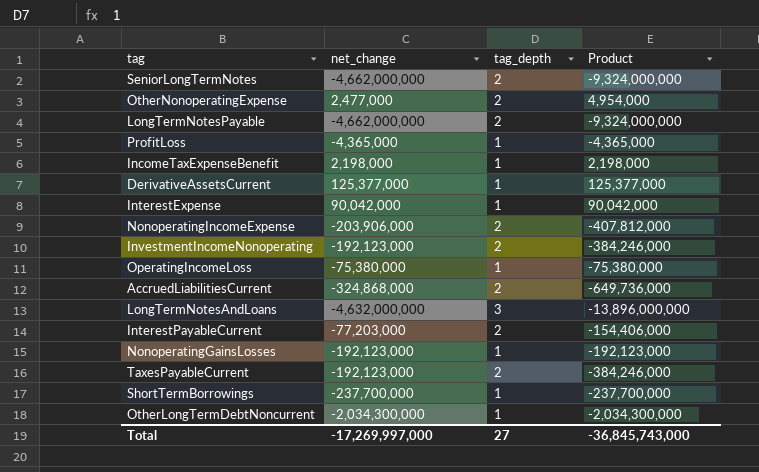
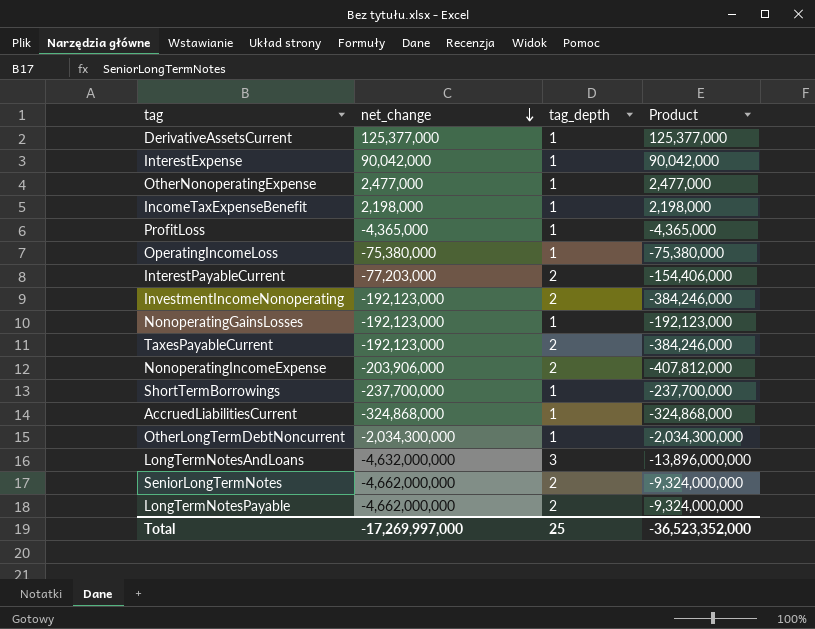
row order: none -> net_change descending
OtherNonoperatingExpense | tag_depth: 2 -> 1
OtherNonoperatingExpense | Product: 4,954,000 -> 2,477,000
AccruedLiabilitiesCurrent | tag_depth: 2 -> 1
AccruedLiabilitiesCurrent | Product: -649,736,000 -> -324,868,000
Total | tag_depth: 27 -> 25
Total | Product: -36,845,743,000 -> -36,523,352,000

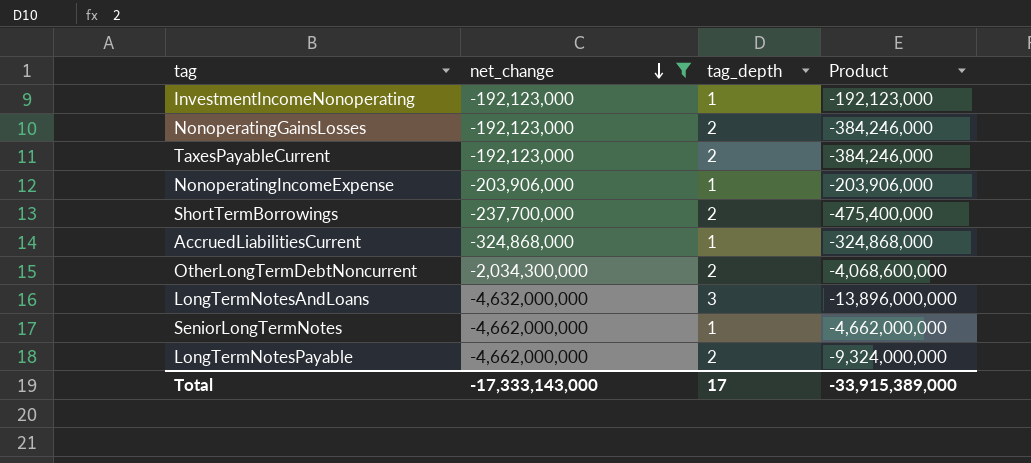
filter: none -> net_change <= -192,123,000
InvestmentIncomeNonoperating | tag_depth: 2 -> 1
InvestmentIncomeNonoperating | Product: -384,246,000 -> -192,123,000
NonoperatingGainsLosses | tag_depth: 1 -> 2
NonoperatingGainsLosses | Product: -192,123,000 -> -384,246,000
NonoperatingIncomeExpense | tag_depth: 2 -> 1
NonoperatingIncomeExpense | Product: -407,812,000 -> -203,906,000
ShortTermBorrowings | tag_depth: 1 -> 2
ShortTermBorrowings | Product: -237,700,000 -> -475,400,000
OtherLongTermDebtNoncurrent | tag_depth: 1 -> 2
OtherLongTermDebtNoncurrent | Product: -2,034,300,000 -> -4,068,600,000
SeniorLongTermNotes | tag_depth: 2 -> 1
SeniorLongTermNotes | Product: -9,324,000,000 -> -4,662,000,000
Total | net_change: -17,269,997,000 -> -17,333,143,000
Total | tag_depth: 25 -> 17
Total | Product: -36,523,352,000 -> -33,915,389,000

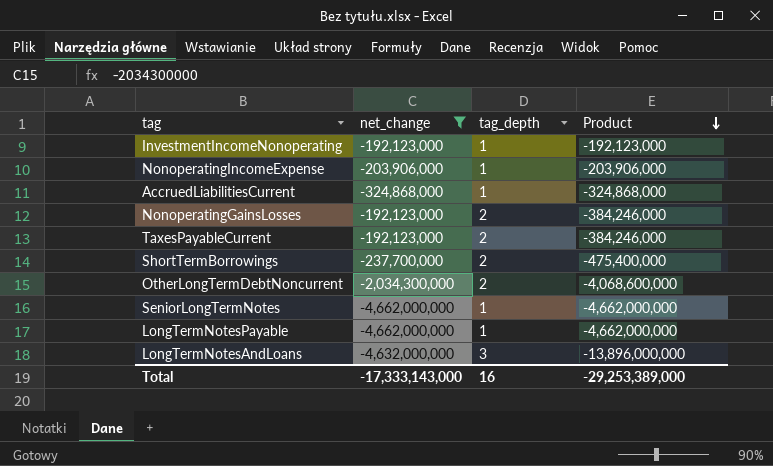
row order: net_change descending -> Product descending
LongTermNotesPayable | tag_depth: 2 -> 1
LongTermNotesPayable | Product: -9,324,000,000 -> -4,662,000,000
Total | tag_depth: 17 -> 16
Total | Product: -33,915,389,000 -> -29,253,389,000

